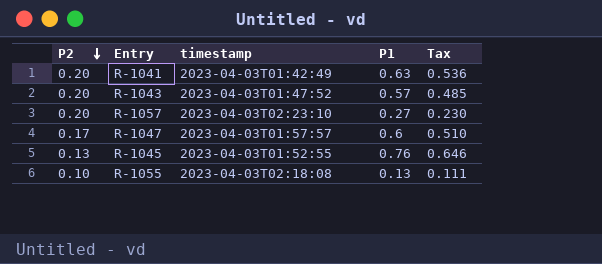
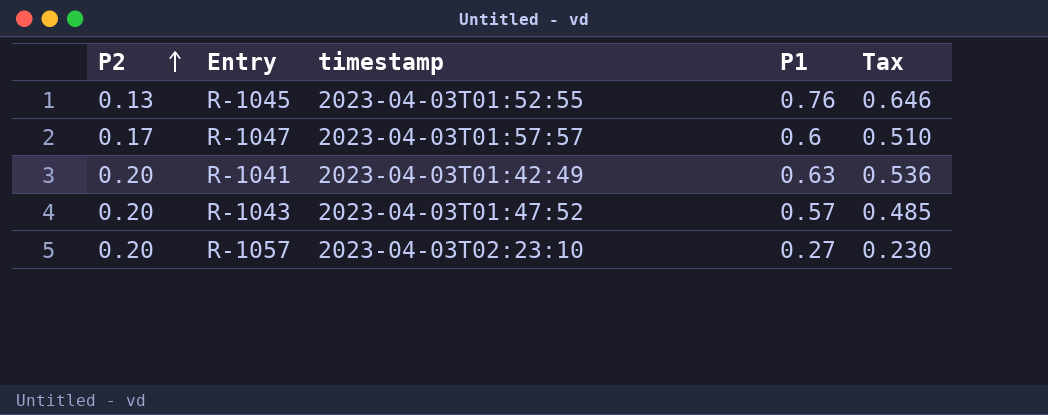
row order: P2 descending -> P2 ascending
row R-1055: 0.10 | 2023-04-03T02:18:08 | 0.13 | 0.111 -> none

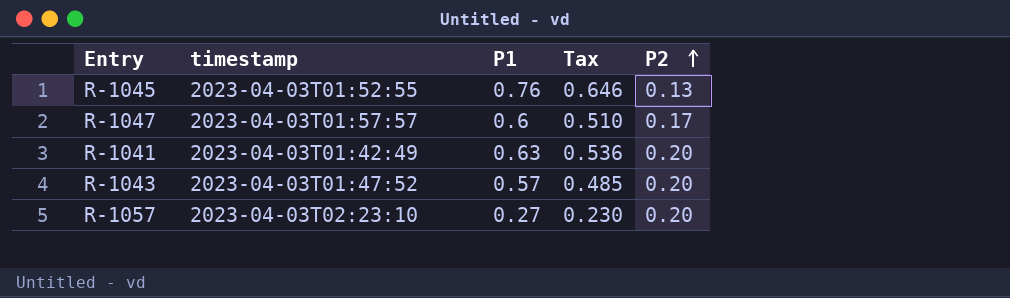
column P2 | position: 1 -> 5

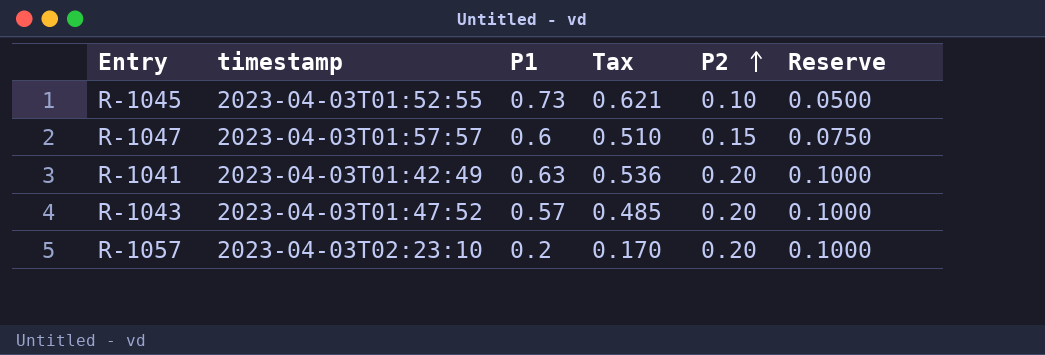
column Reserve | formula: none -> [P2] * 0.5
R-1045 | P1: 0.76 -> 0.73
R-1045 | Tax: 0.646 -> 0.621
R-1045 | P2: 0.13 -> 0.10
R-1047 | P2: 0.17 -> 0.15
R-1057 | P1: 0.27 -> 0.2
R-1057 | Tax: 0.230 -> 0.170

